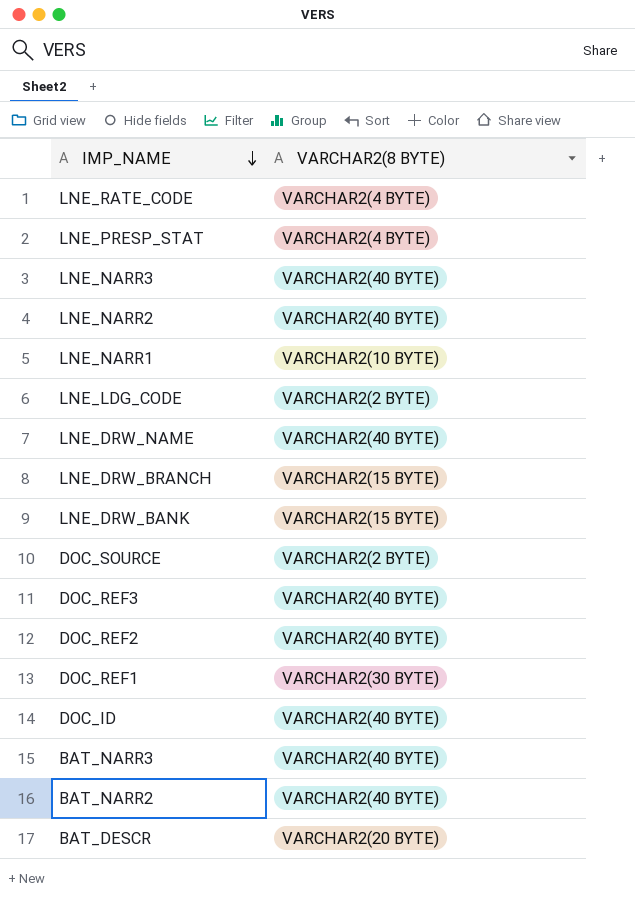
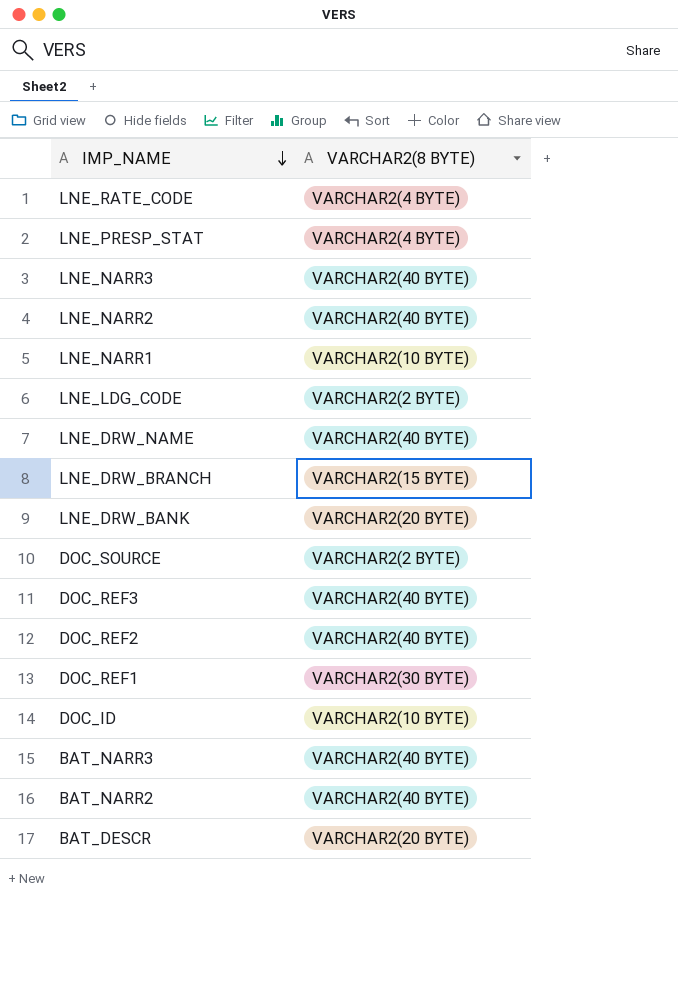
LNE_DRW_BANK | VARCHAR2(8 BYTE): VARCHAR2(15 BYTE) -> VARCHAR2(20 BYTE)
DOC_ID | VARCHAR2(8 BYTE): VARCHAR2(40 BYTE) -> VARCHAR2(10 BYTE)

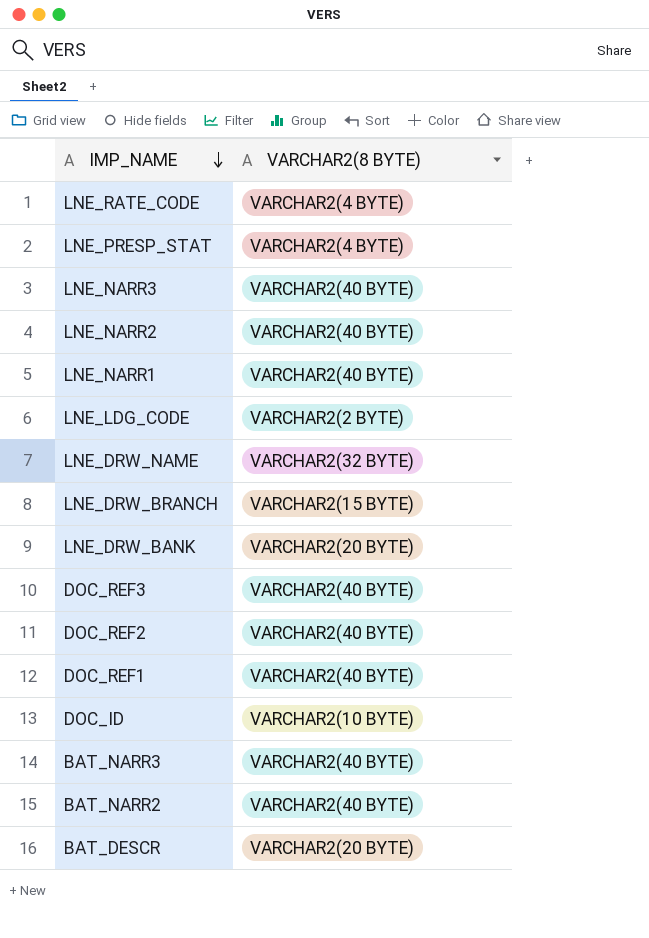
row DOC_SOURCE: VARCHAR2(2 BYTE) -> none
LNE_NARR1 | VARCHAR2(8 BYTE): VARCHAR2(10 BYTE) -> VARCHAR2(40 BYTE)
LNE_DRW_NAME | VARCHAR2(8 BYTE): VARCHAR2(40 BYTE) -> VARCHAR2(32 BYTE)
DOC_REF1 | VARCHAR2(8 BYTE): VARCHAR2(30 BYTE) -> VARCHAR2(40 BYTE)

